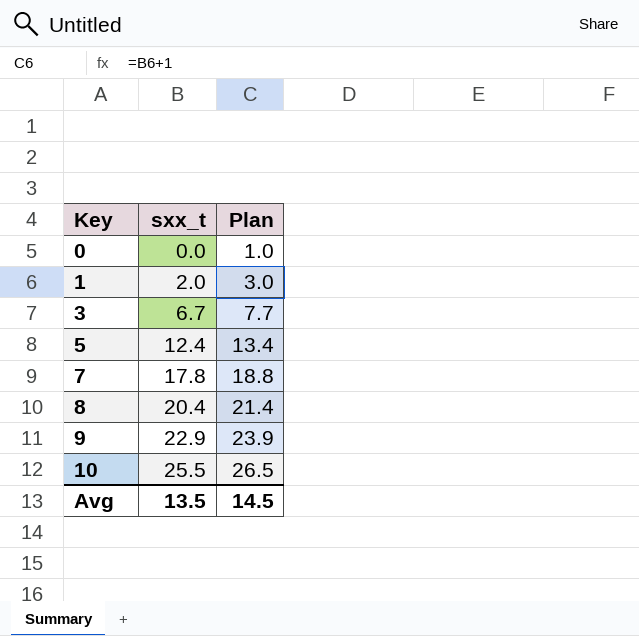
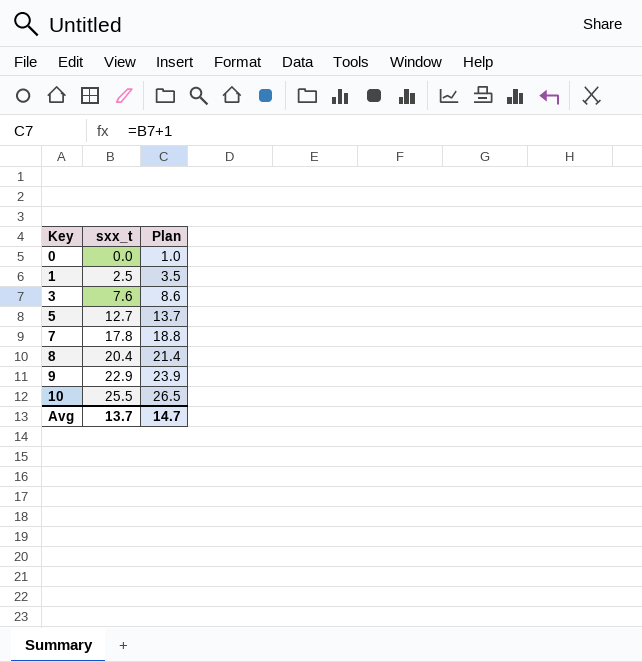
1 | sxx_t: 2.0 -> 2.5
1 | Plan: 3.0 -> 3.5
3 | sxx_t: 6.7 -> 7.6
3 | Plan: 7.7 -> 8.6
5 | sxx_t: 12.4 -> 12.7
5 | Plan: 13.4 -> 13.7
Avg | sxx_t: 13.5 -> 13.7
Avg | Plan: 14.5 -> 14.7

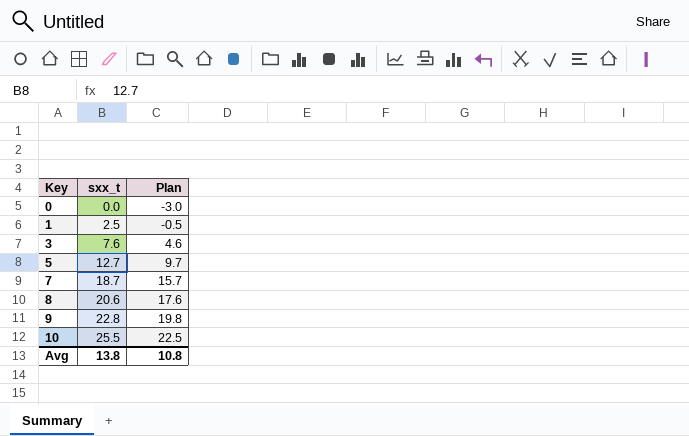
column Plan | formula: [sxx_t] + 1 -> [sxx_t] - 3
7 | sxx_t: 17.8 -> 18.7
8 | sxx_t: 20.4 -> 20.6
9 | sxx_t: 22.9 -> 22.8
Avg | sxx_t: 13.7 -> 13.8
Avg | Plan: 14.7 -> 10.8

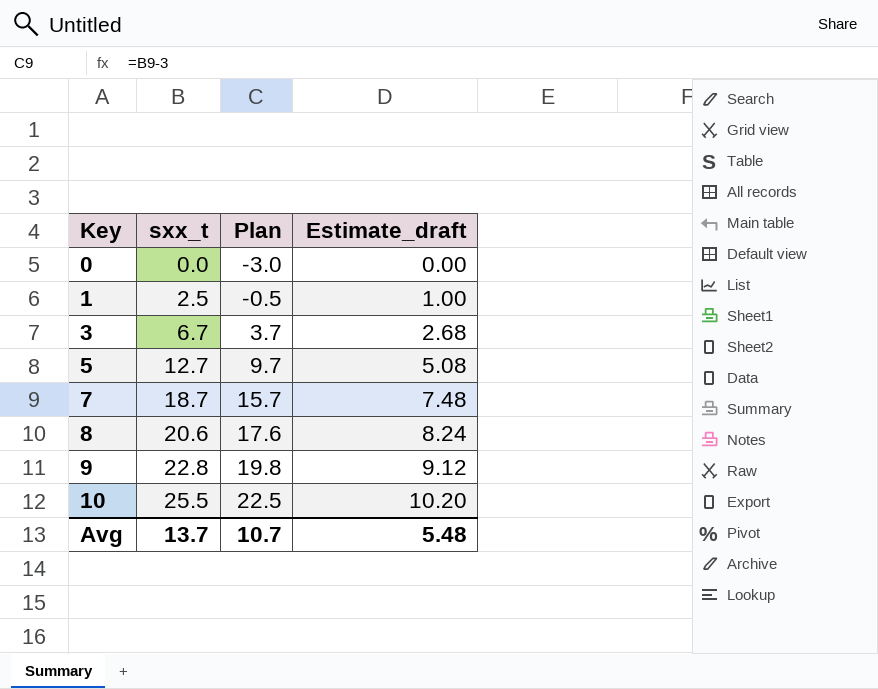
column Estimate_draft | formula: none -> [sxx_t] * 0.4
3 | sxx_t: 7.6 -> 6.7
3 | Plan: 4.6 -> 3.7
Avg | sxx_t: 13.8 -> 13.7
Avg | Plan: 10.8 -> 10.7

